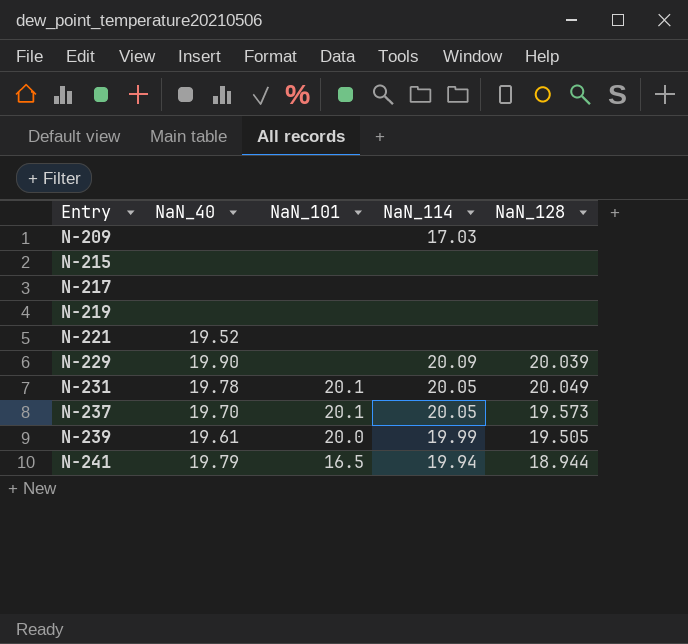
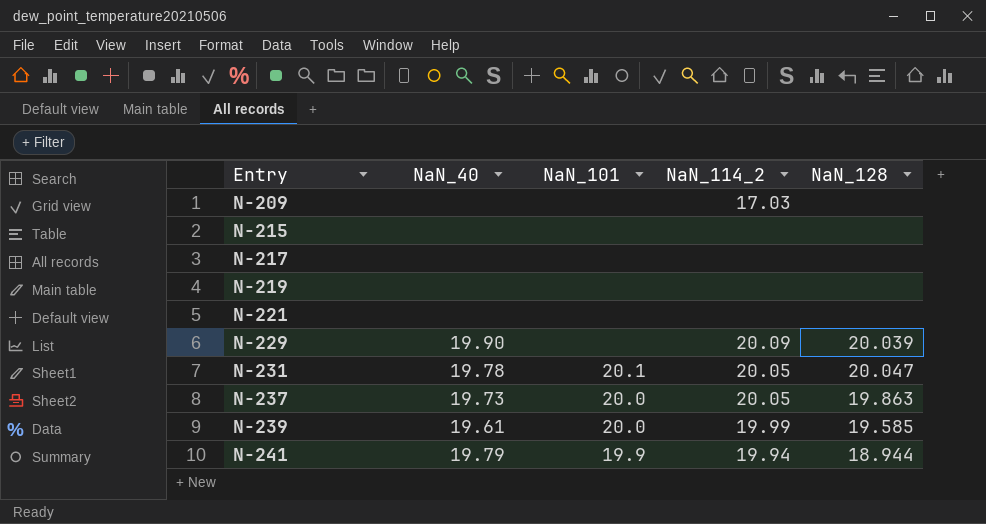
column name: NaN_114 -> NaN_114_2
N-221 | NaN_40: 19.52 -> none
N-231 | NaN_128: 20.049 -> 20.047
N-237 | NaN_40: 19.70 -> 19.73
N-237 | NaN_101: 20.1 -> 20.0
N-237 | NaN_128: 19.573 -> 19.863
N-239 | NaN_128: 19.505 -> 19.585
N-241 | NaN_101: 16.5 -> 19.9

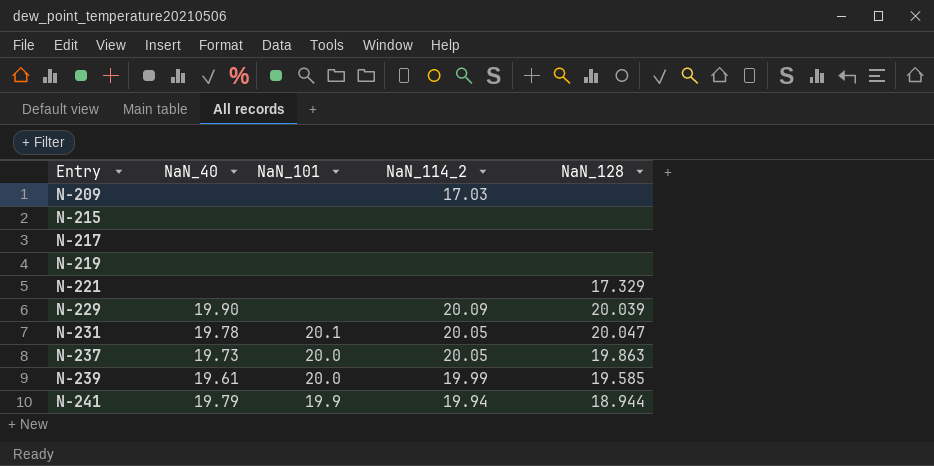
N-221 | NaN_128: none -> 17.329

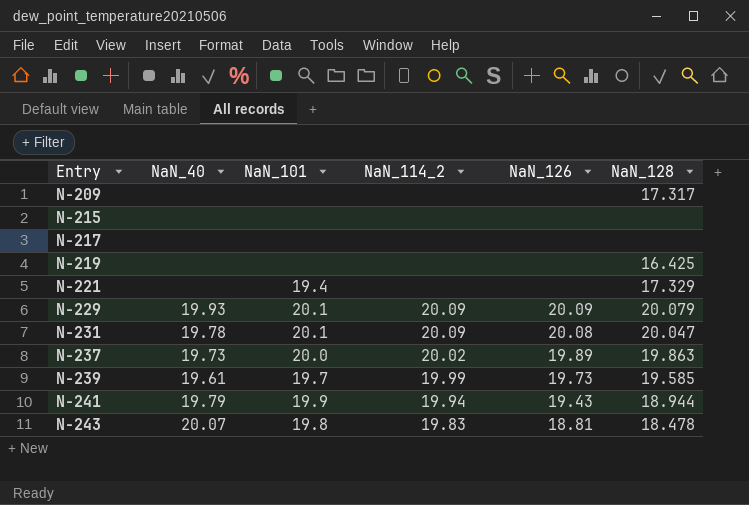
column NaN_126 | position: none -> 5
N-209 | NaN_114_2: 17.03 -> none
N-209 | NaN_128: none -> 17.317
N-219 | NaN_128: none -> 16.425
N-221 | NaN_101: none -> 19.4
N-229 | NaN_40: 19.90 -> 19.93
N-229 | NaN_101: none -> 20.1
N-229 | NaN_128: 20.039 -> 20.079
N-231 | NaN_114_2: 20.05 -> 20.09
N-237 | NaN_114_2: 20.05 -> 20.02
N-239 | NaN_101: 20.0 -> 19.7
row N-243: none -> 20.07 | 19.8 | 19.83 | 18.81 | 18.478

